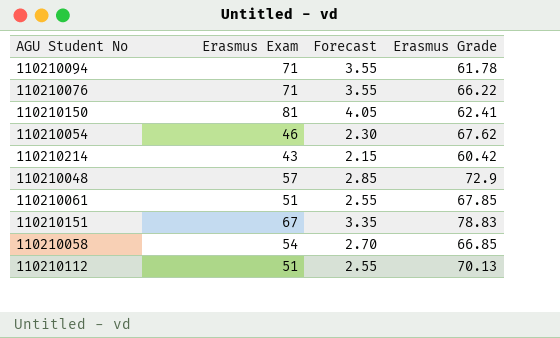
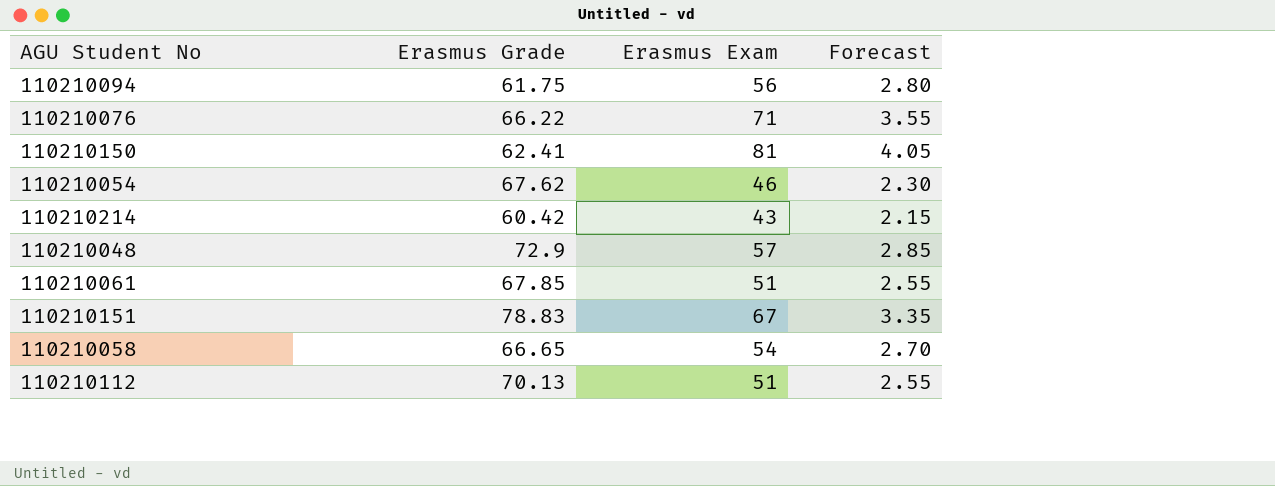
column Erasmus Grade | position: 4 -> 2
110210094 | Erasmus Grade: 61.78 -> 61.75
110210094 | Erasmus Exam: 71 -> 56
110210094 | Forecast: 3.55 -> 2.80
110210058 | Erasmus Grade: 66.85 -> 66.65

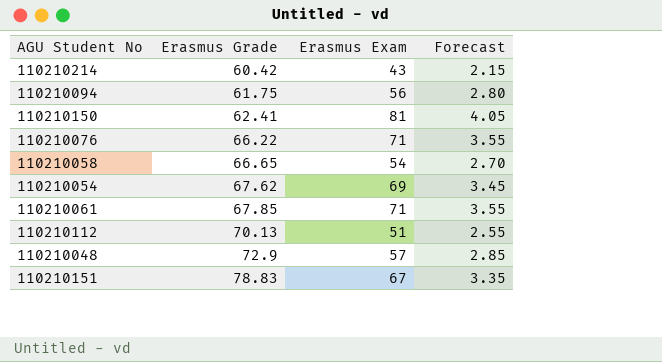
row order: none -> Erasmus Grade ascending
110210054 | Erasmus Exam: 46 -> 69
110210054 | Forecast: 2.30 -> 3.45
110210061 | Erasmus Exam: 51 -> 71
110210061 | Forecast: 2.55 -> 3.55

